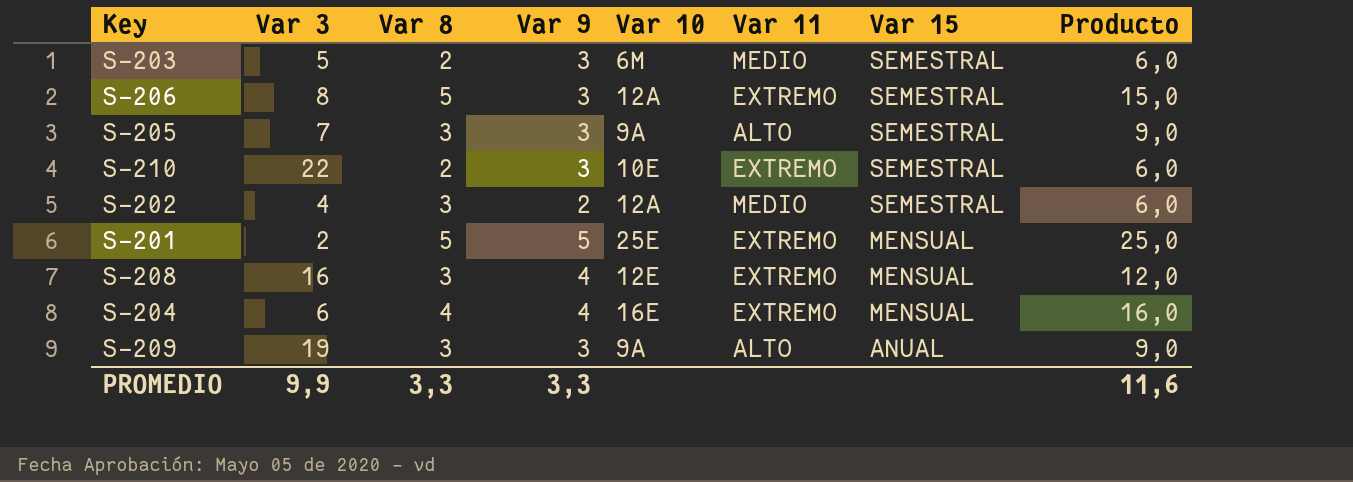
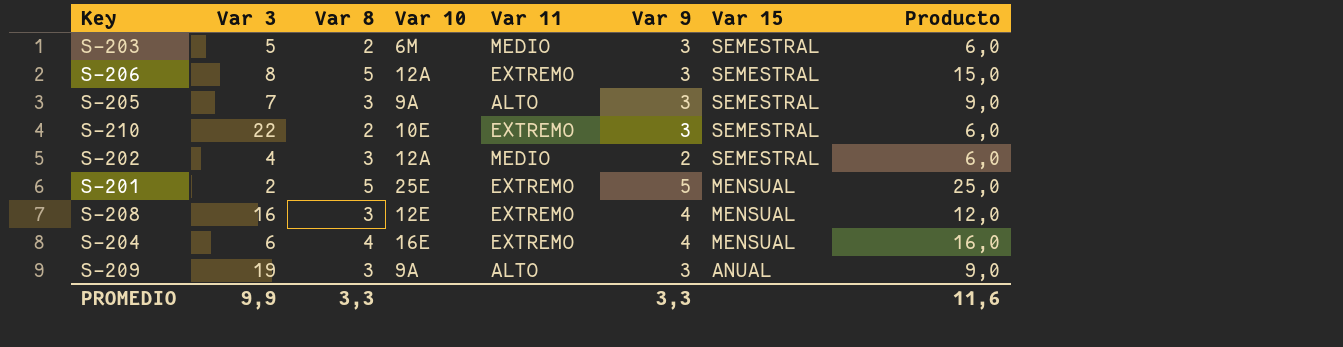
column Var 9 | position: 4 -> 6

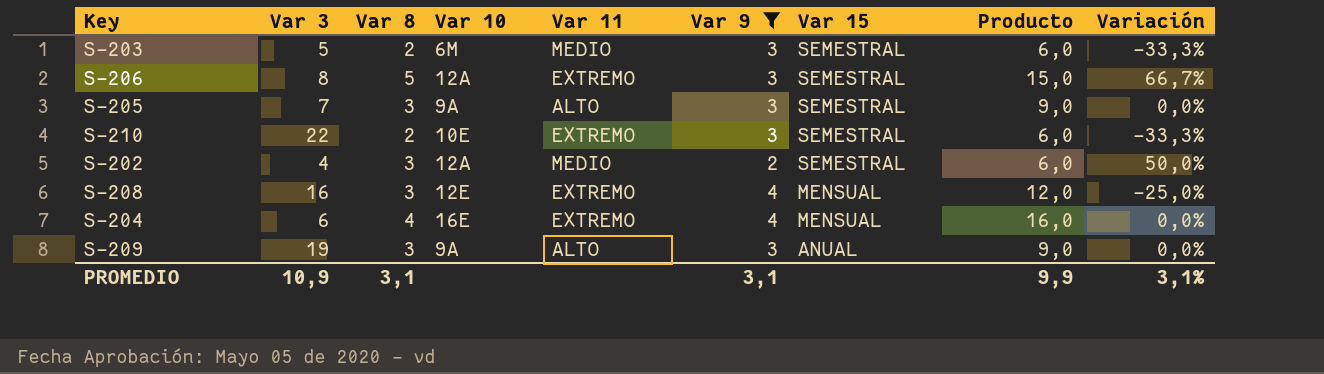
filter: none -> Var 9 != 5
column Variación | formula: none -> ([Var 8] - [Var 9]) / [Var 9]
PROMEDIO | Var 3: 9,9 -> 10,9
PROMEDIO | Var 8: 3,3 -> 3,1
PROMEDIO | Var 9: 3,3 -> 3,1
PROMEDIO | Producto: 11,6 -> 9,9

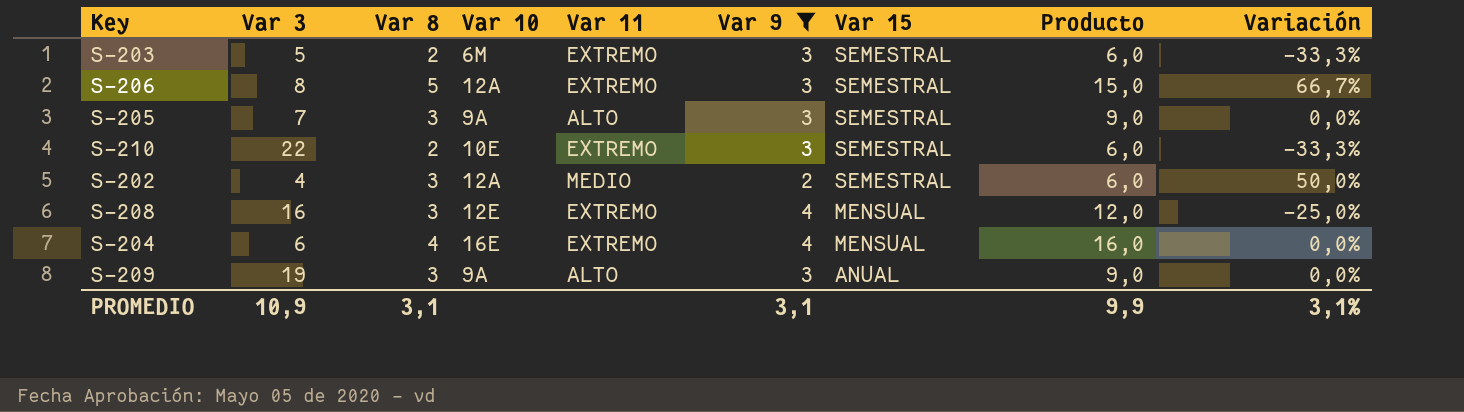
S-203 | Var 11: MEDIO -> EXTREMO

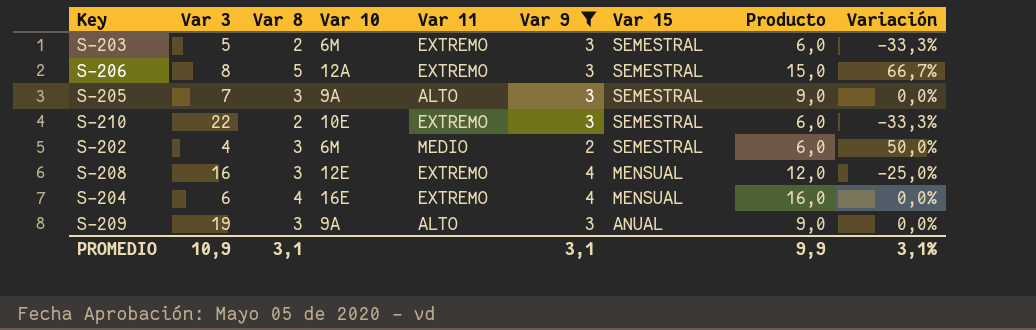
S-202 | Var 10: 12A -> 6M

